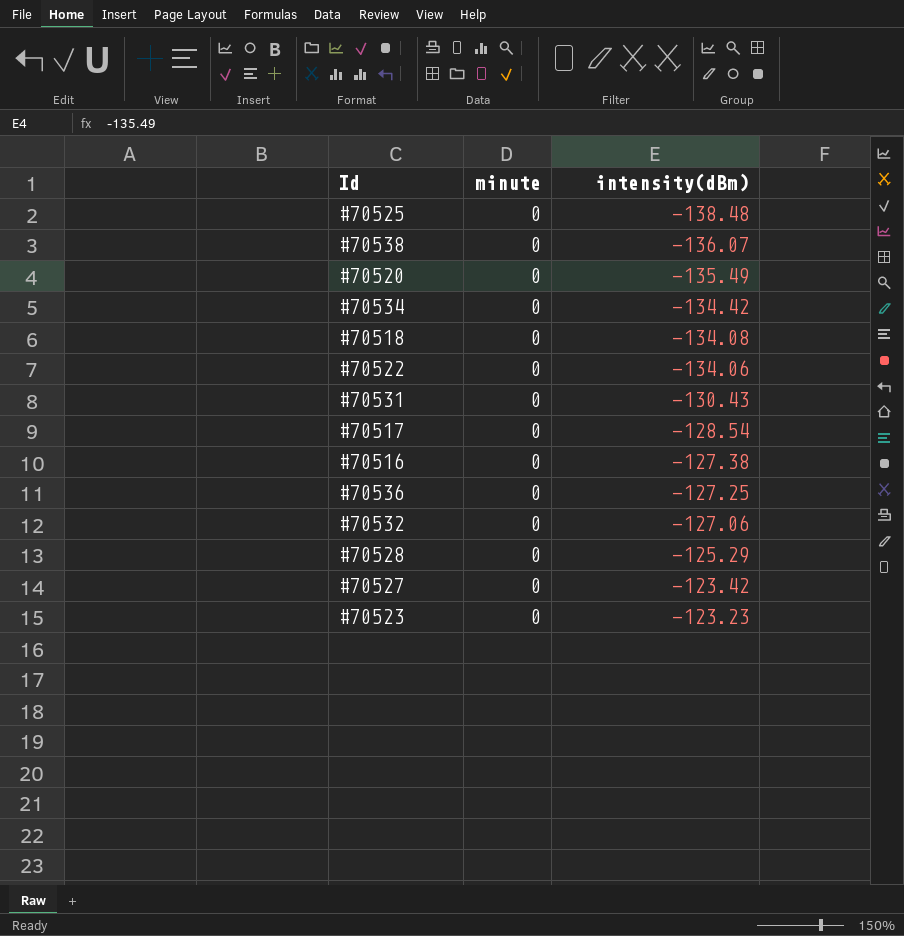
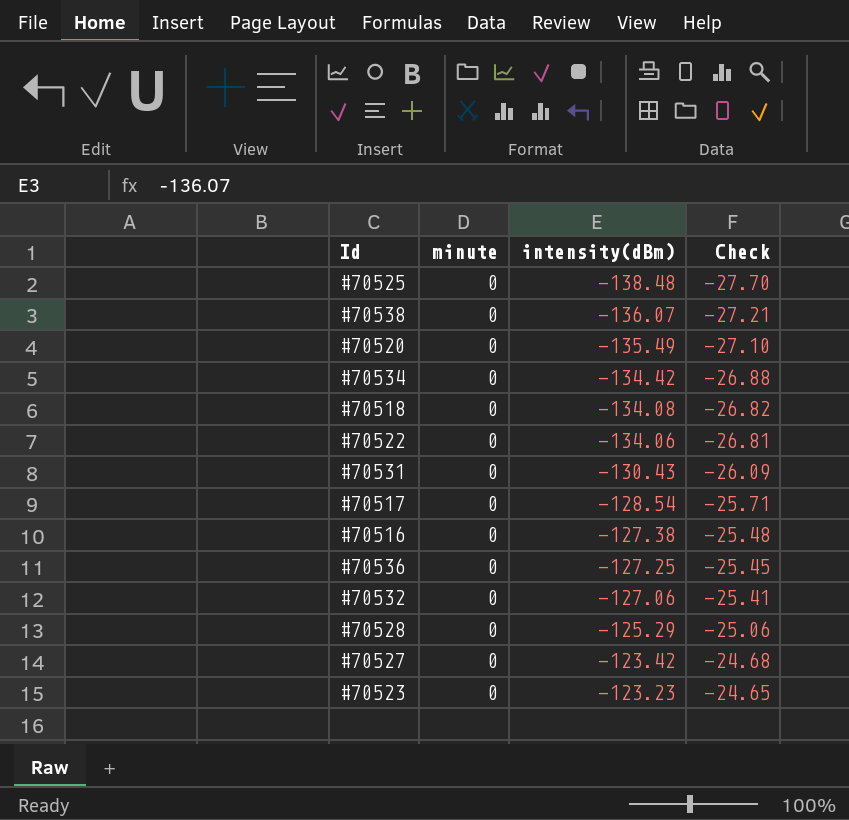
column Check | formula: none -> [intensity(dBm)] * 0.2

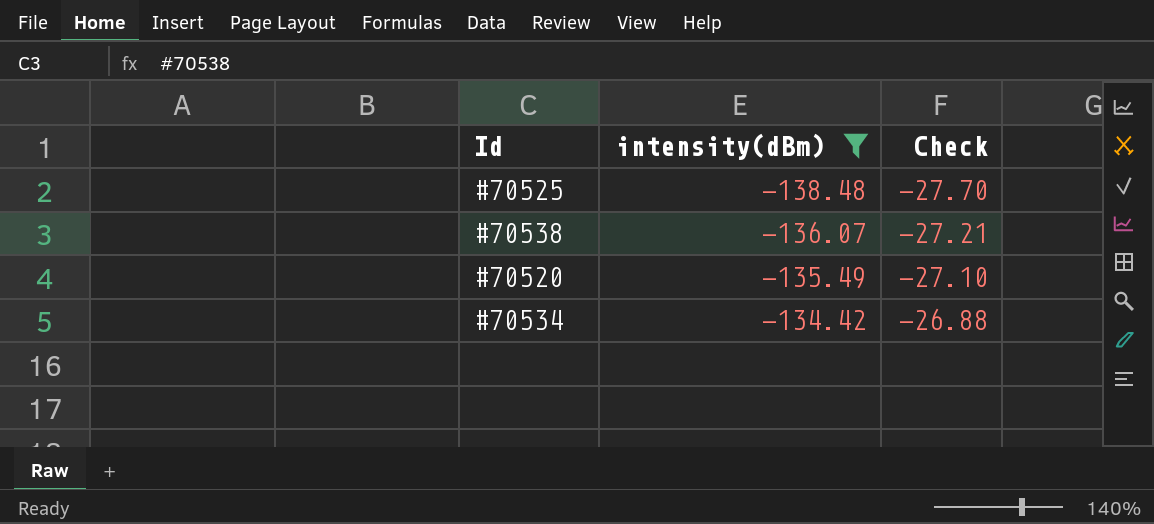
filter: none -> intensity(dBm) <= -134.42
column minute | position: 2 -> none

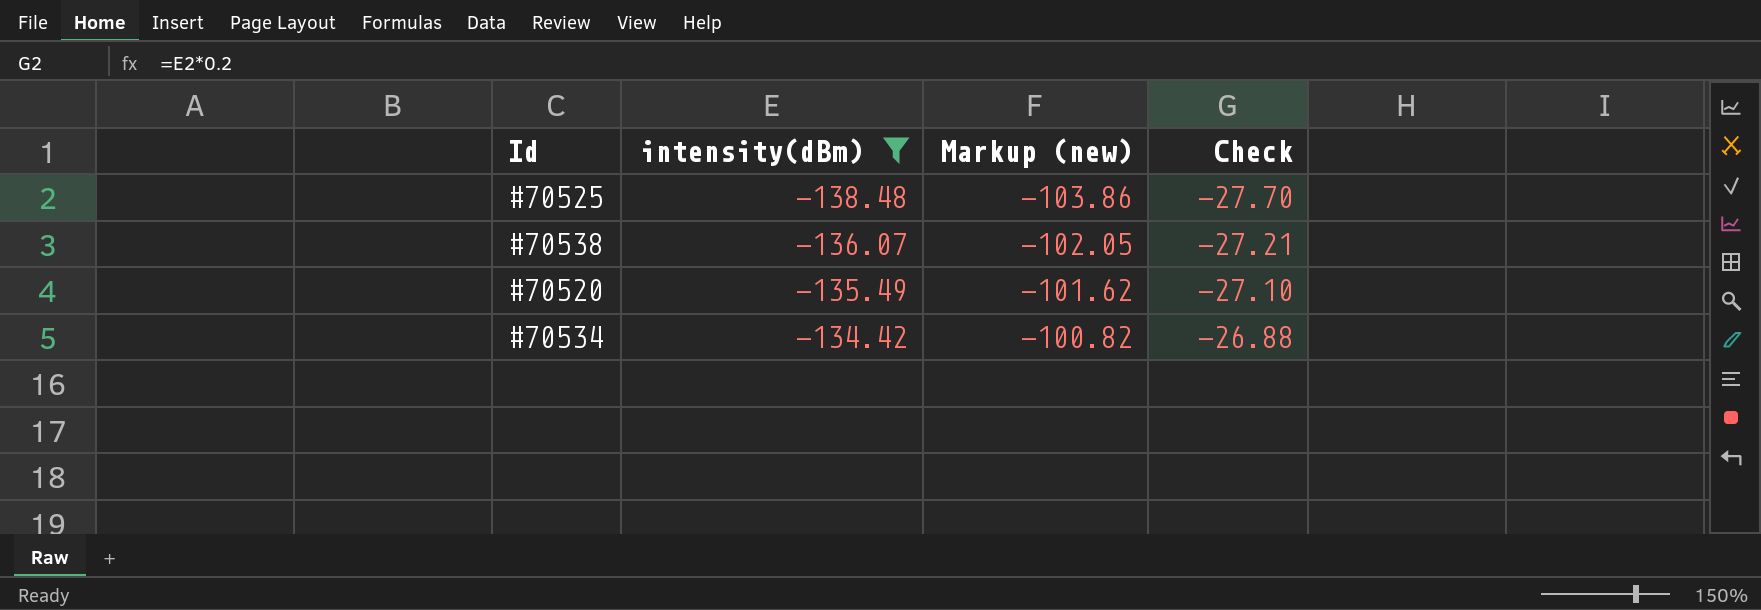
column Markup (new) | formula: none -> [intensity(dBm)] * 0.75

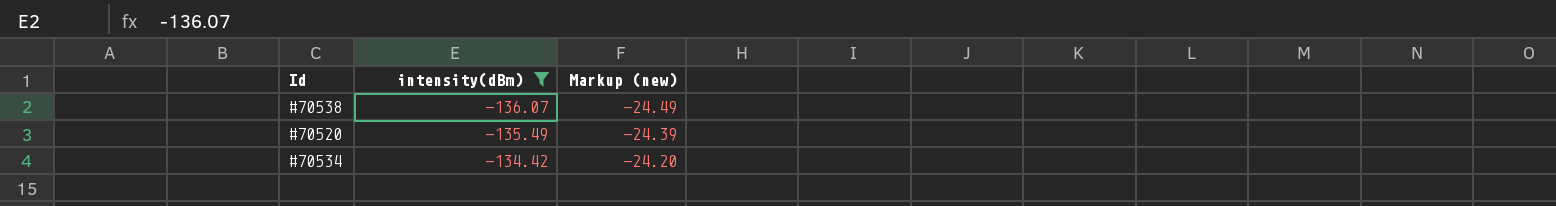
column Check | formula: [intensity(dBm)] * 0.2 -> none
column Markup (new) | formula: [intensity(dBm)] * 0.75 -> [intensity(dBm)] * 0.18
row #70525: -138.48 | -103.86 | -27.70 -> none

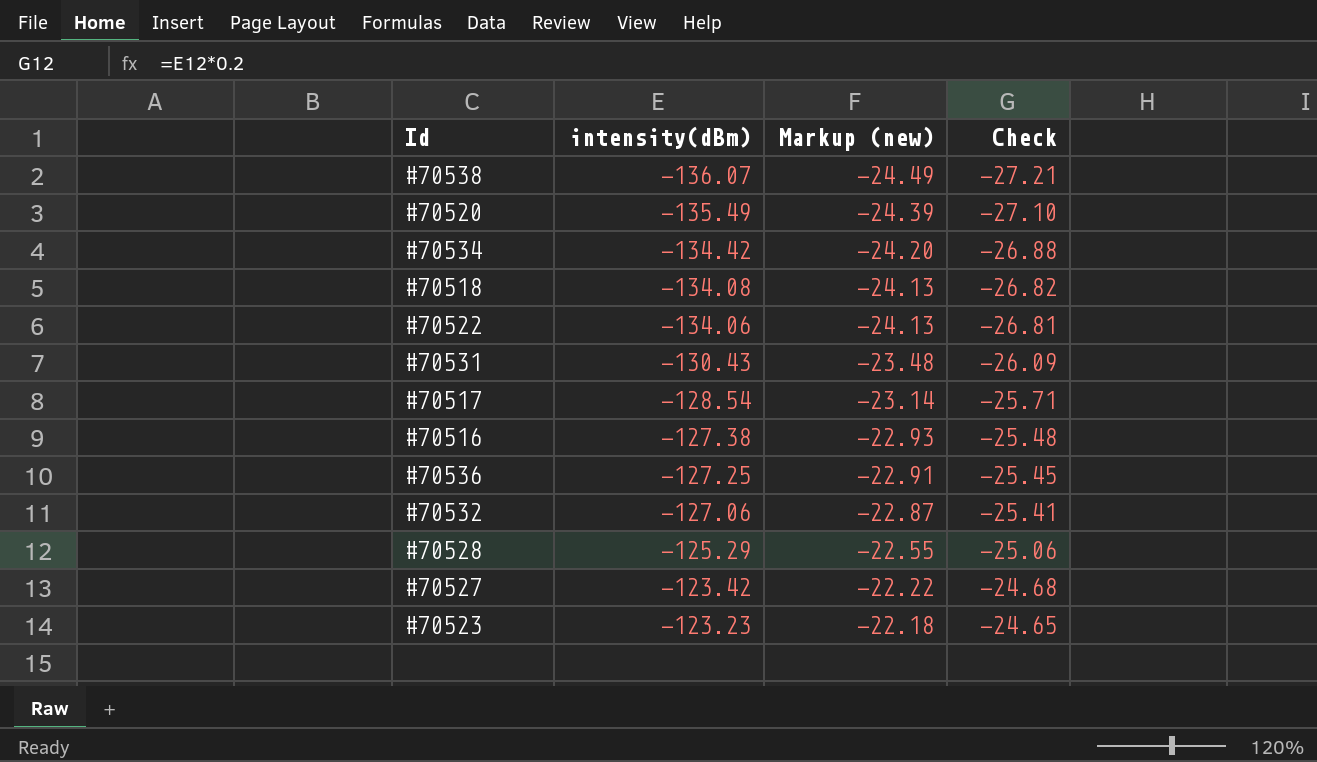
filter: intensity(dBm) <= -134.42 -> none
column Check | formula: none -> [intensity(dBm)] * 0.2

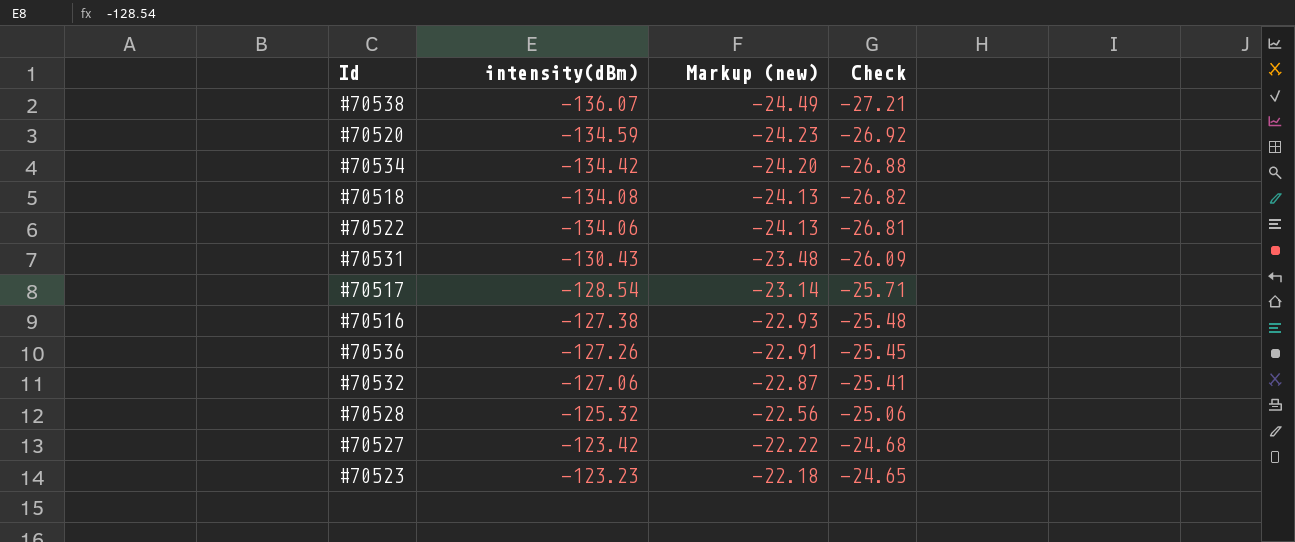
#70520 | intensity(dBm): -135.49 -> -134.59
#70520 | Markup (new): -24.39 -> -24.23
#70520 | Check: -27.10 -> -26.92
#70536 | intensity(dBm): -127.25 -> -127.26
#70528 | intensity(dBm): -125.29 -> -125.32
#70528 | Markup (new): -22.55 -> -22.56

